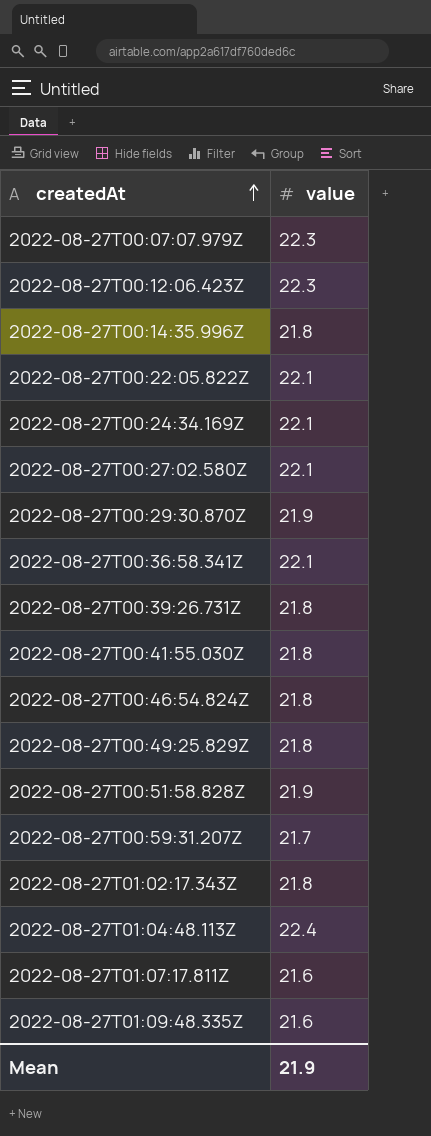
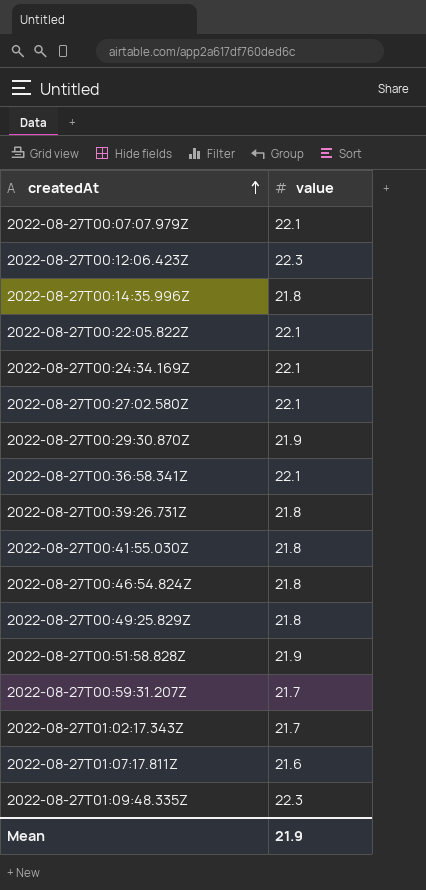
row 2022-08-27T01:04:48.113Z: 22.4 -> none
2022-08-27T00:07:07.979Z | value: 22.3 -> 22.1
2022-08-27T01:02:17.343Z | value: 21.8 -> 21.7
2022-08-27T01:09:48.335Z | value: 21.6 -> 22.3

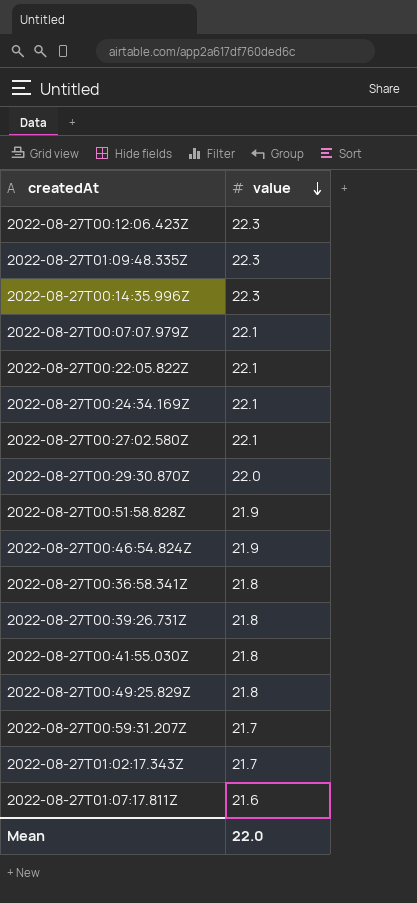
row order: createdAt ascending -> value descending
2022-08-27T00:14:35.996Z | value: 21.8 -> 22.3
2022-08-27T00:29:30.870Z | value: 21.9 -> 22.0
2022-08-27T00:46:54.824Z | value: 21.8 -> 21.9
2022-08-27T00:36:58.341Z | value: 22.1 -> 21.8
Mean | value: 21.9 -> 22.0

